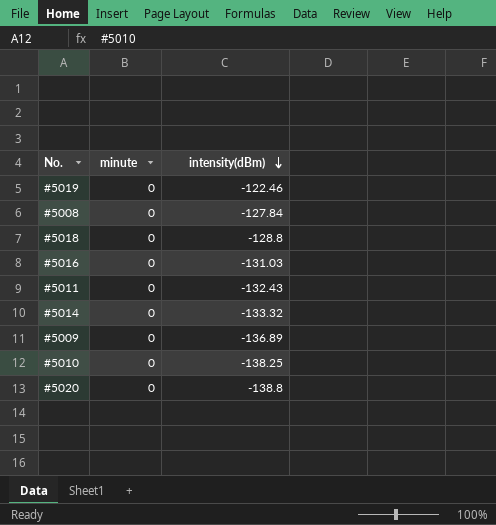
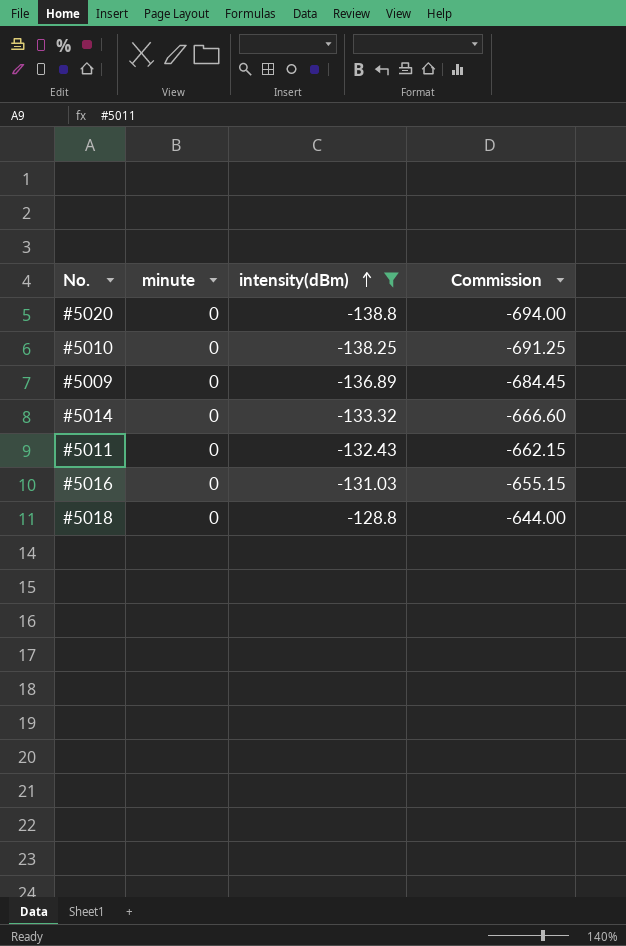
filter: none -> intensity(dBm) <= -128.8
row order: intensity(dBm) descending -> intensity(dBm) ascending
column Commission | formula: none -> [intensity(dBm)] * 5

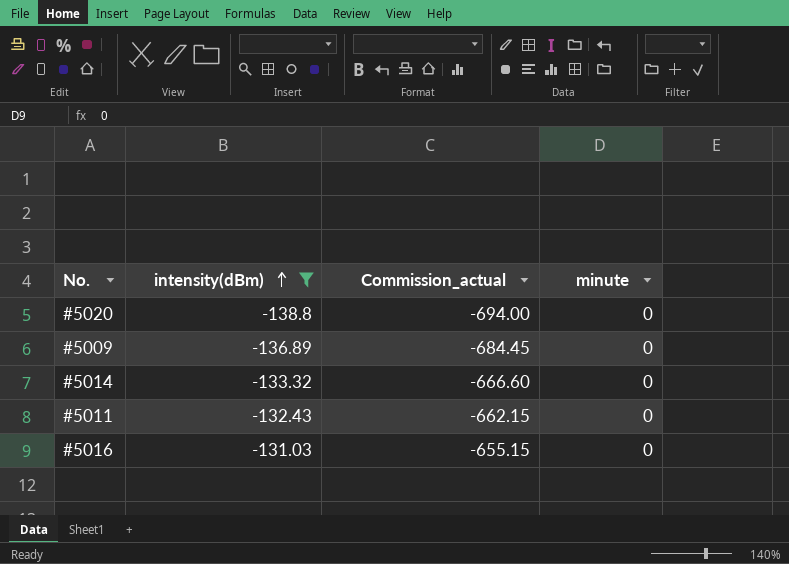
column name: Commission -> Commission_actual
column minute | position: 2 -> 4
row #5010: 0 | -138.25 | -691.25 -> none
row #5018: 0 | -128.8 | -644.00 -> none

